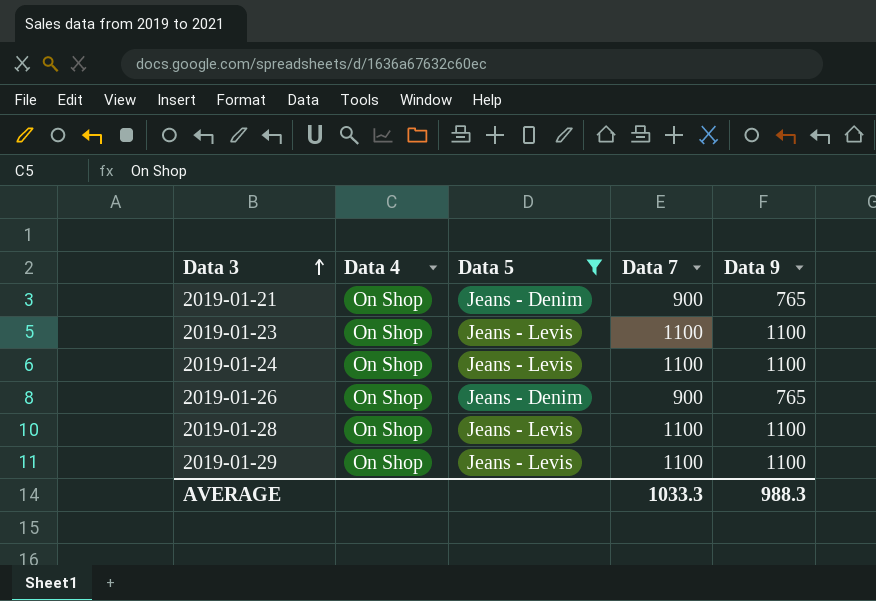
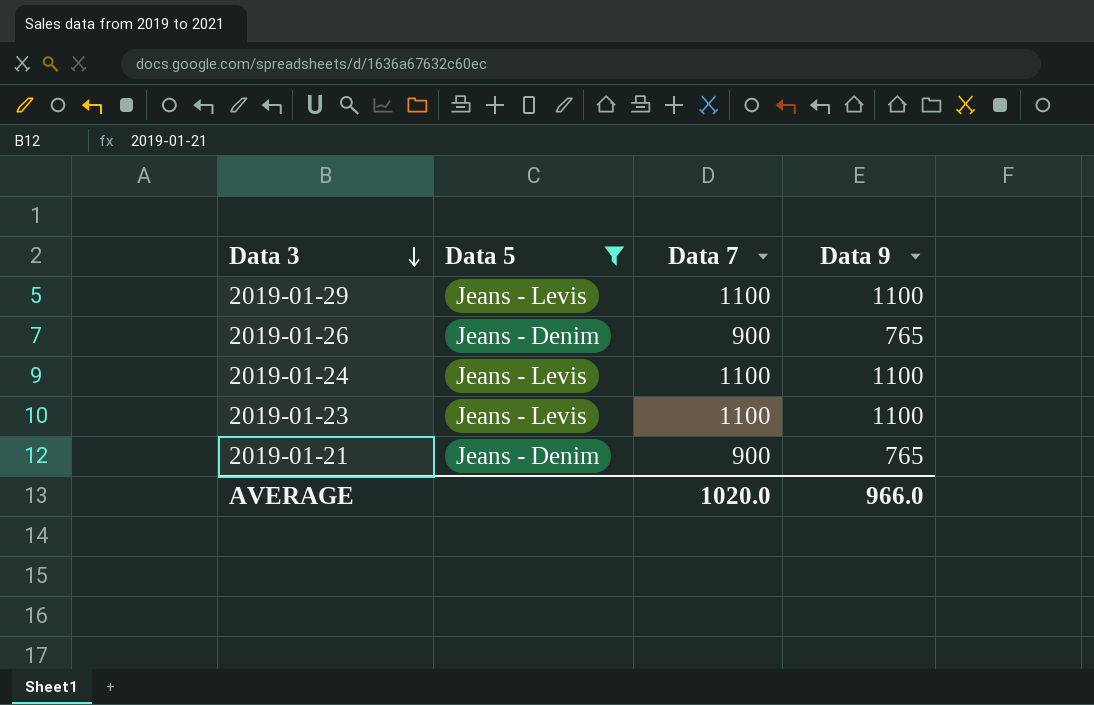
row order: Data 3 ascending -> Data 3 descending
column Data 4 | position: 2 -> none
row 2019-01-28: On Shop | Jeans - Levis | 1100 | 1100 -> none
AVERAGE | Data 7: 1033.3 -> 1020.0
AVERAGE | Data 9: 988.3 -> 966.0

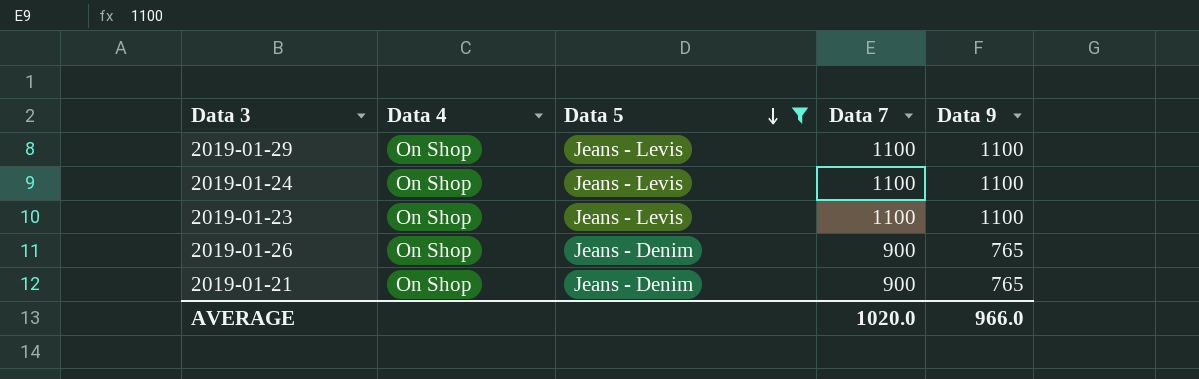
row order: Data 3 descending -> Data 5 descending
column Data 4 | position: none -> 2

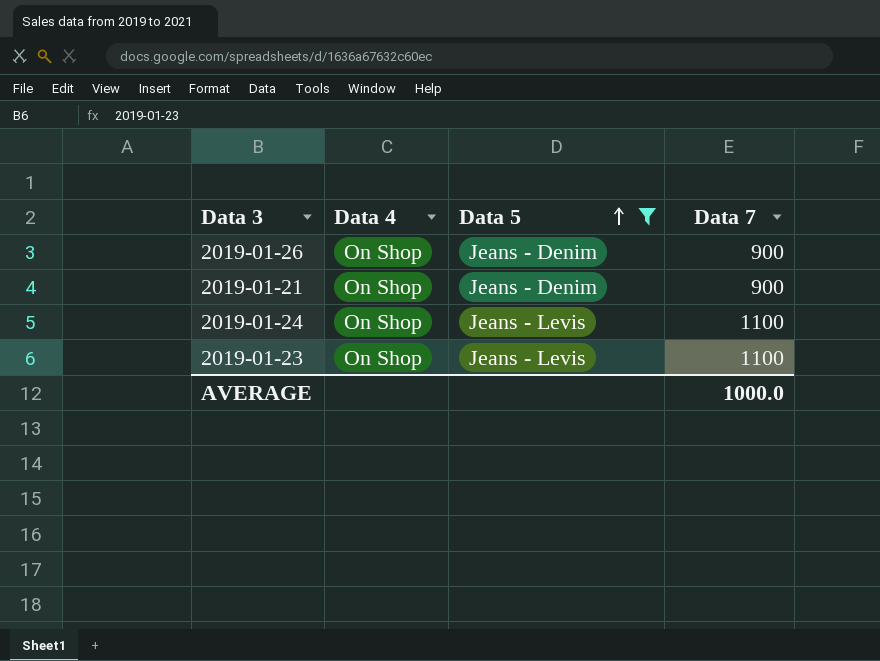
row order: Data 5 descending -> Data 5 ascending
column Data 9 | position: 5 -> none
row 2019-01-29: On Shop | Jeans - Levis | 1100 | 1100 -> none
AVERAGE | Data 7: 1020.0 -> 1000.0

